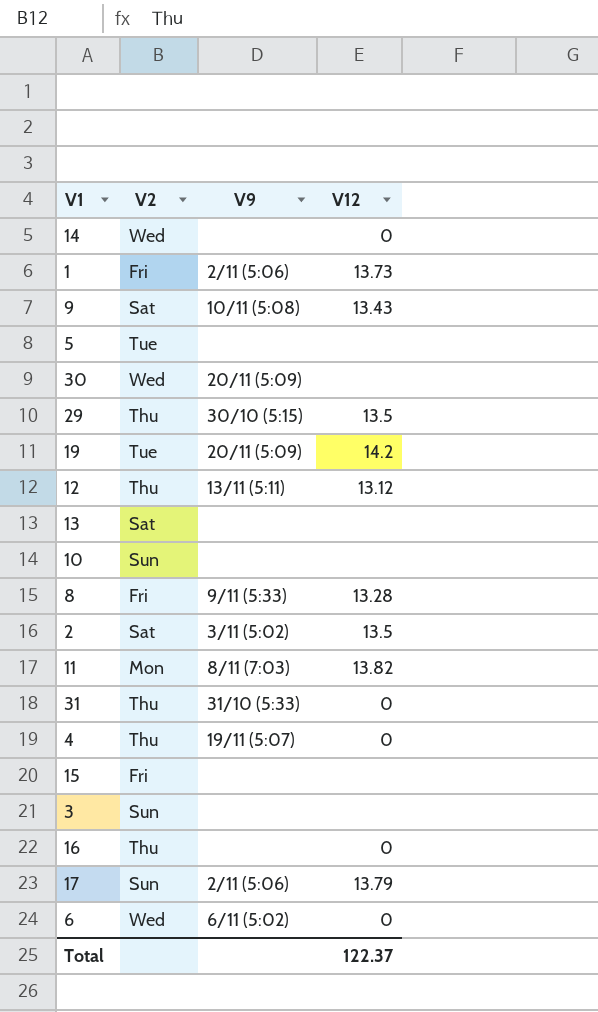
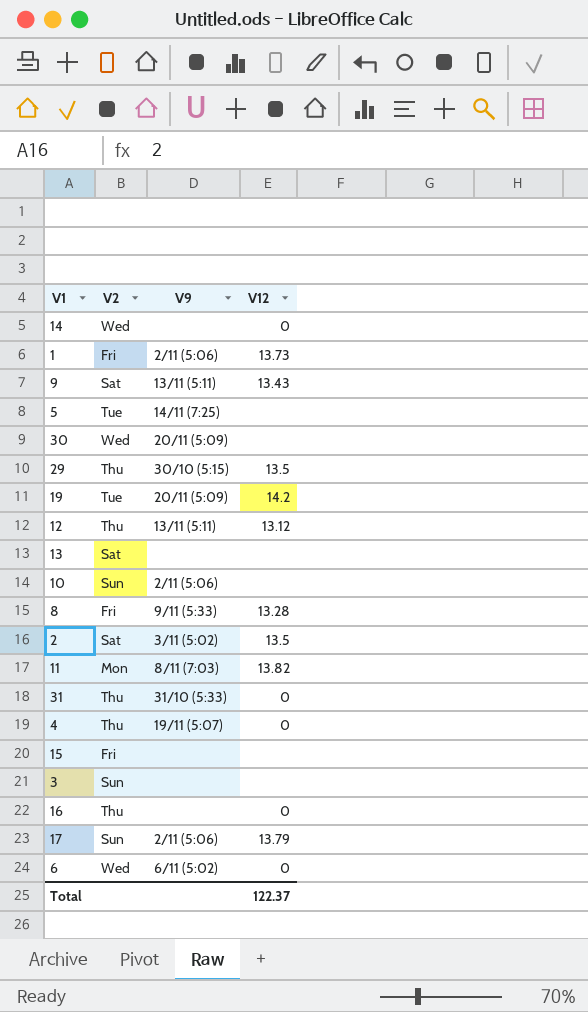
9 | V9: 10/11 (5:08) -> 13/11 (5:11)
5 | V9: none -> 14/11 (7:25)
10 | V9: none -> 2/11 (5:06)

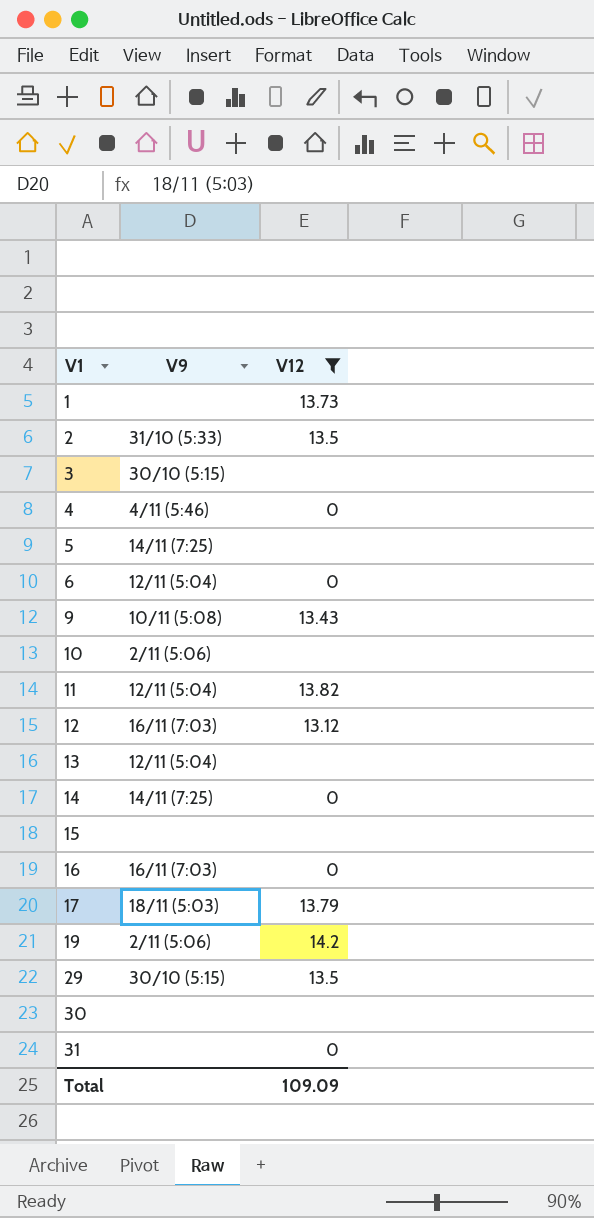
filter: none -> V12 != 13.28
row order: none -> V1 ascending
column V2 | position: 2 -> none
1 | V9: 2/11 (5:06) -> none
2 | V9: 3/11 (5:02) -> 31/10 (5:33)
3 | V9: none -> 30/10 (5:15)
4 | V9: 19/11 (5:07) -> 4/11 (5:46)
6 | V9: 6/11 (5:02) -> 12/11 (5:04)
9 | V9: 13/11 (5:11) -> 10/11 (5:08)
11 | V9: 8/11 (7:03) -> 12/11 (5:04)
12 | V9: 13/11 (5:11) -> 16/11 (7:03)
13 | V9: none -> 12/11 (5:04)
14 | V9: none -> 14/11 (7:25)
16 | V9: none -> 16/11 (7:03)
17 | V9: 2/11 (5:06) -> 18/11 (5:03)
19 | V9: 20/11 (5:09) -> 2/11 (5:06)
30 | V9: 20/11 (5:09) -> none
31 | V9: 31/10 (5:33) -> none
Total | V12: 122.37 -> 109.09

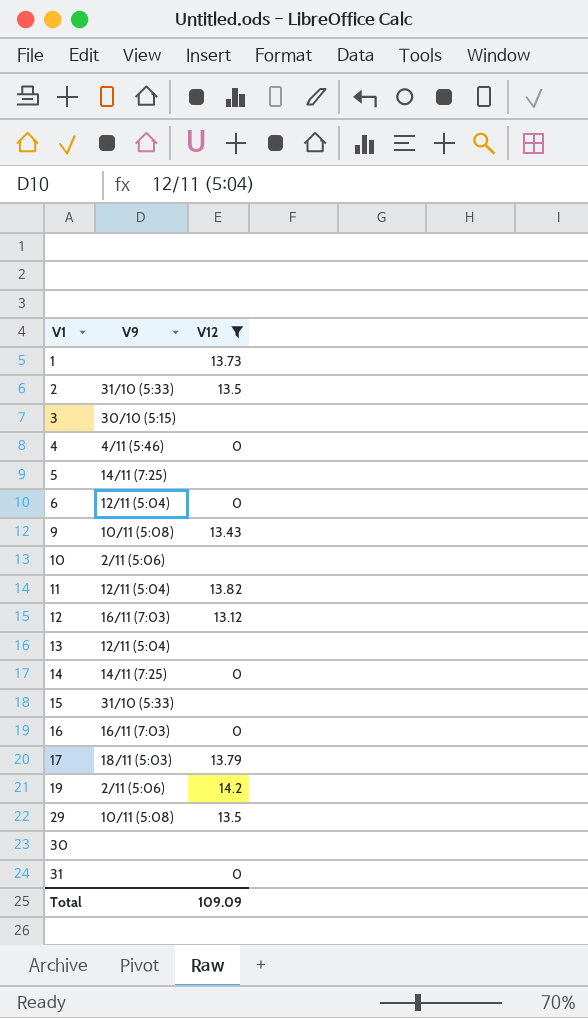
15 | V9: none -> 31/10 (5:33)
29 | V9: 30/10 (5:15) -> 10/11 (5:08)

